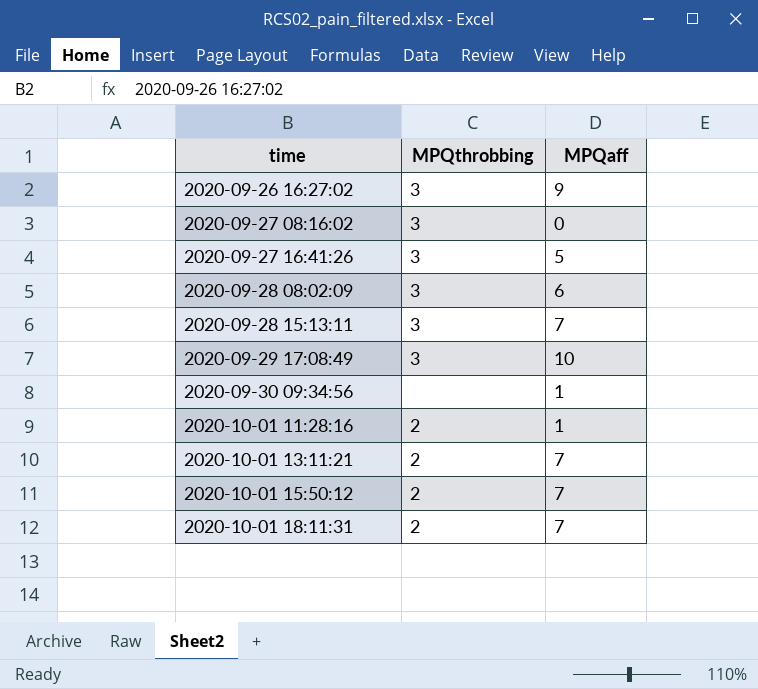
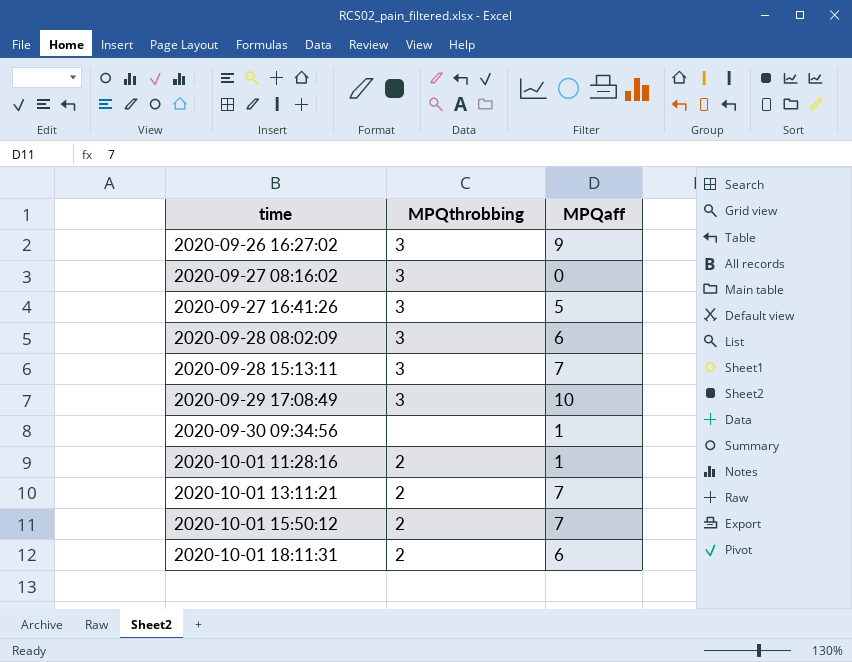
2020-10-01 18:11:31 | MPQaff: 7 -> 6

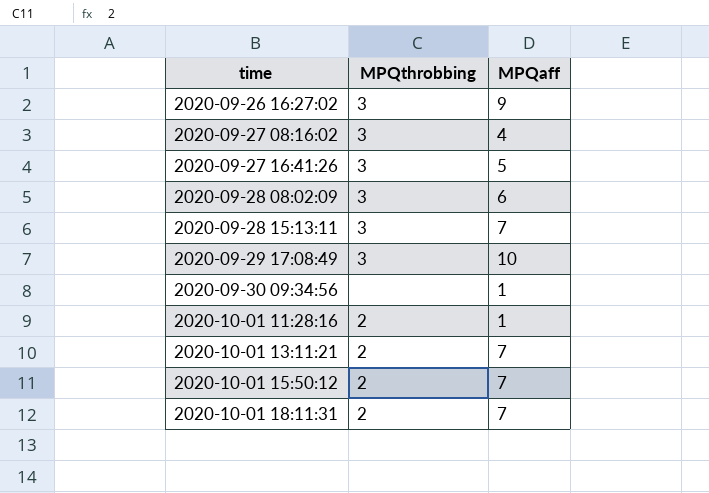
2020-09-27 08:16:02 | MPQaff: 0 -> 4
2020-10-01 18:11:31 | MPQaff: 6 -> 7

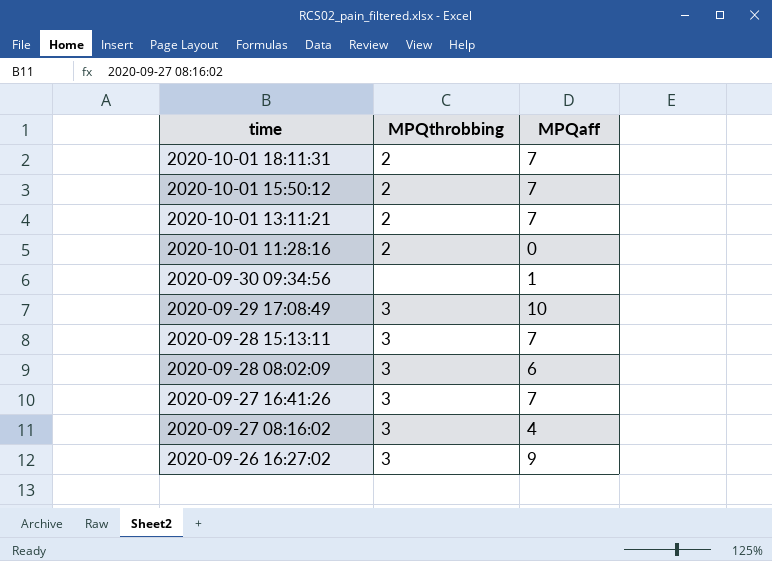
row order: time ascending -> time descending
2020-10-01 11:28:16 | MPQaff: 1 -> 0
2020-09-27 16:41:26 | MPQaff: 5 -> 7

